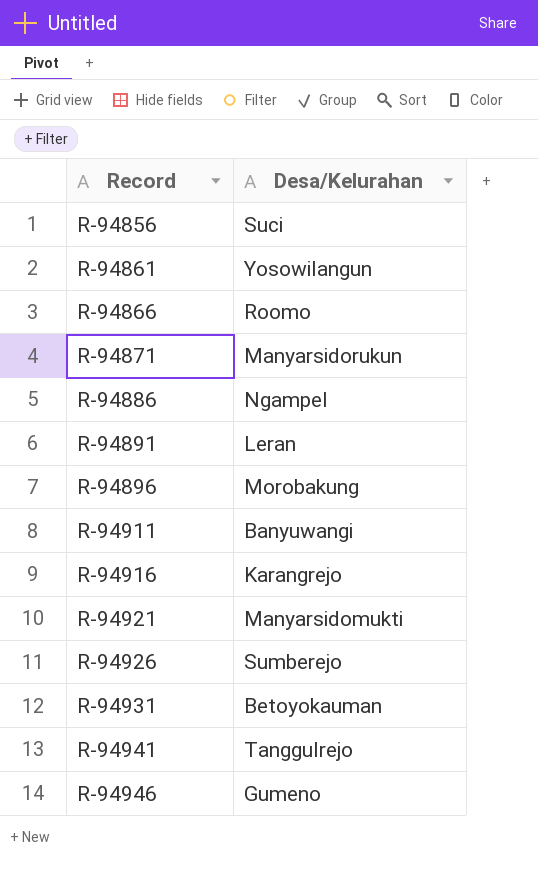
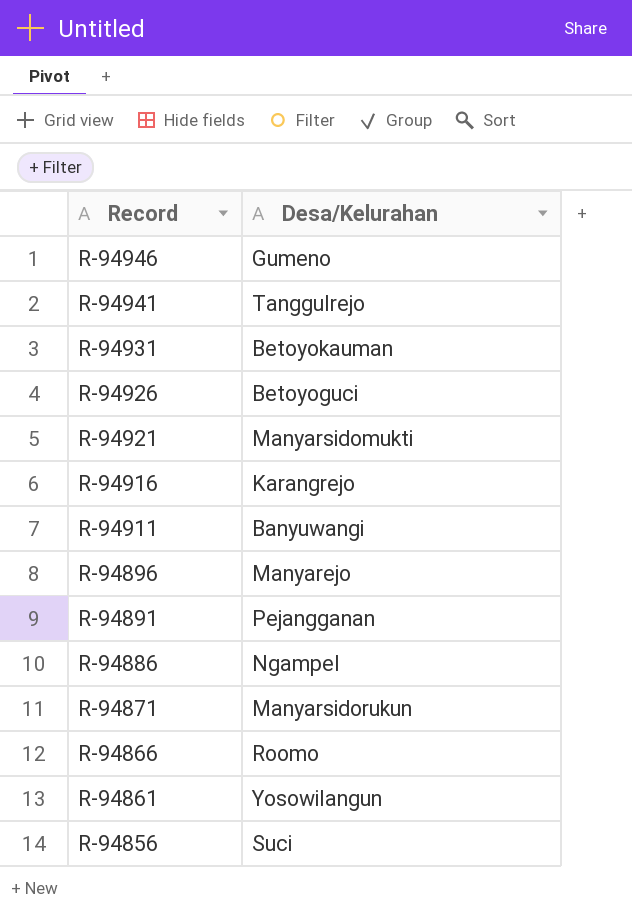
row order: Record ascending -> Record descending
R-94926 | Desa/Kelurahan: Sumberejo -> Betoyoguci
R-94896 | Desa/Kelurahan: Morobakung -> Manyarejo
R-94891 | Desa/Kelurahan: Leran -> Pejangganan

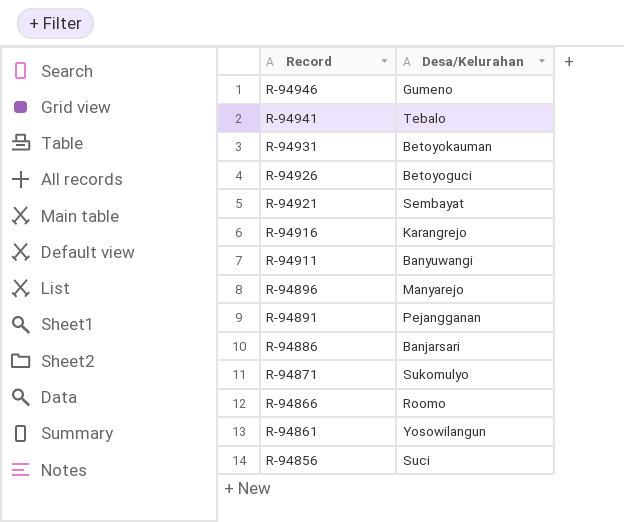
R-94941 | Desa/Kelurahan: Tanggulrejo -> Tebalo
R-94921 | Desa/Kelurahan: Manyarsidomukti -> Sembayat
R-94886 | Desa/Kelurahan: Ngampel -> Banjarsari
R-94871 | Desa/Kelurahan: Manyarsidorukun -> Sukomulyo

